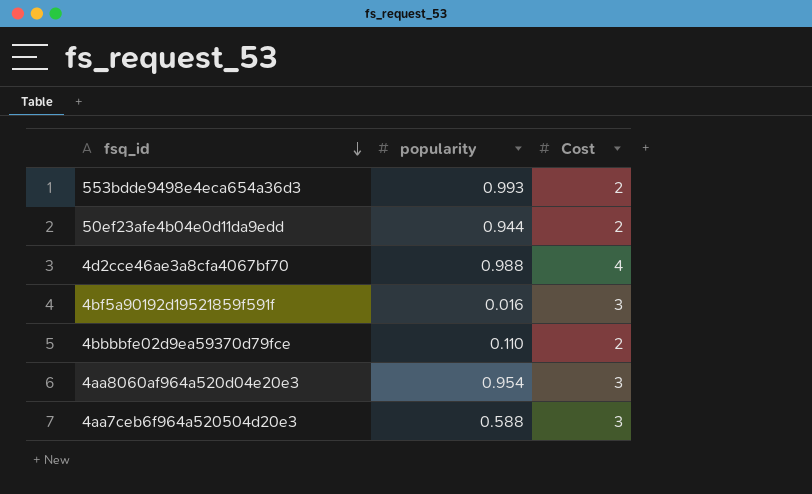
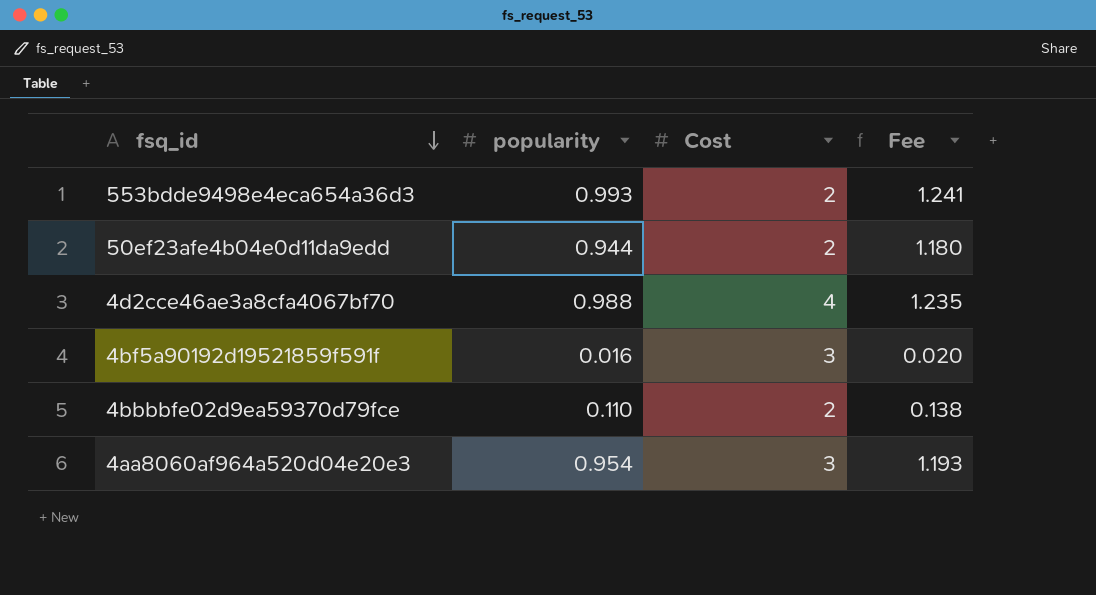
column Fee | formula: none -> [popularity] * 1.25
row 4aa7ceb6f964a520504d20e3: 0.588 | 3 -> none

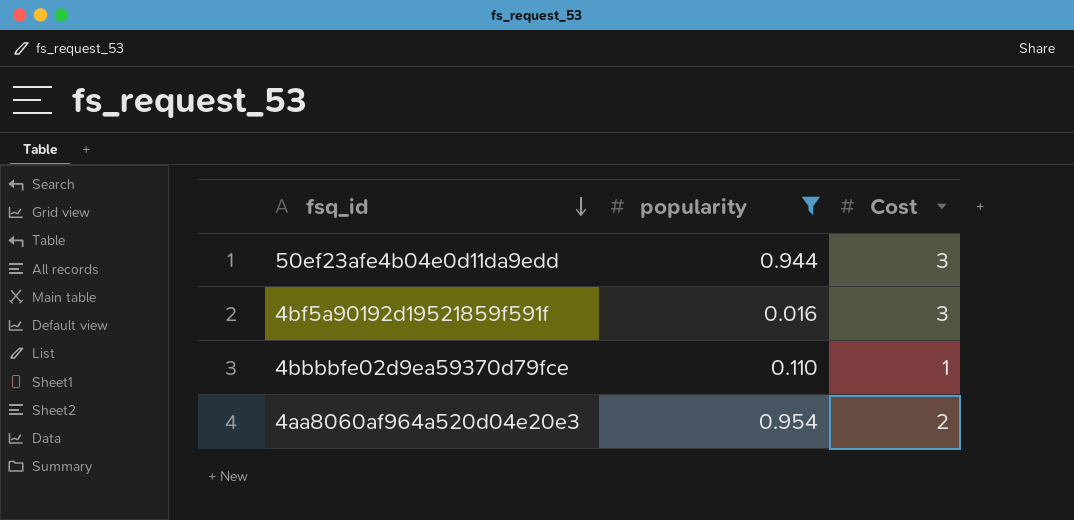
filter: none -> popularity <= 0.954
column Fee | formula: [popularity] * 1.25 -> none
50ef23afe4b04e0d11da9edd | Cost: 2 -> 3
4bbbbfe02d9ea59370d79fce | Cost: 2 -> 1
4aa8060af964a520d04e20e3 | Cost: 3 -> 2

